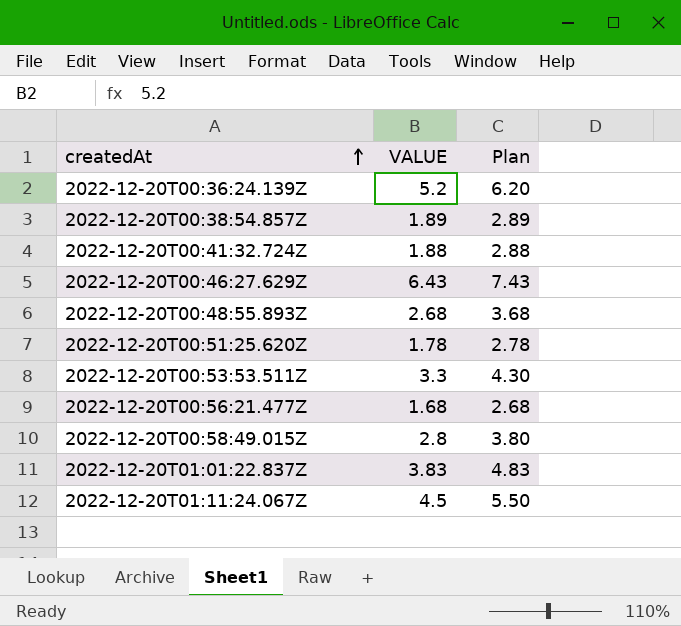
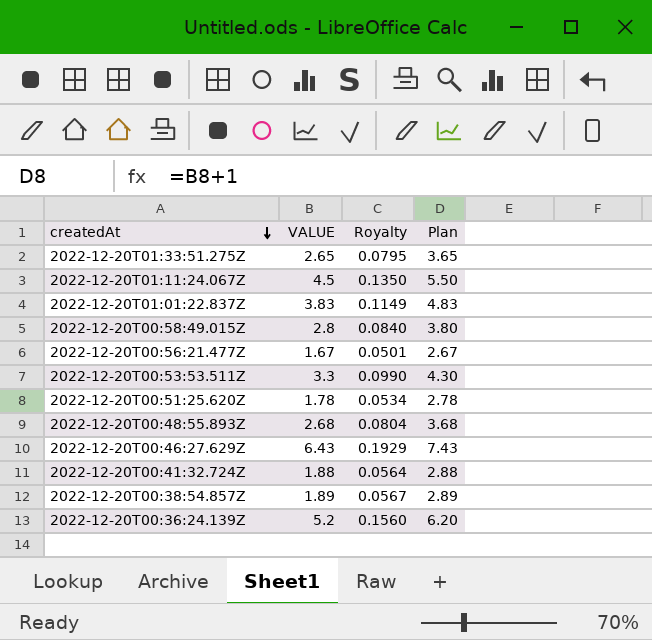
row order: createdAt ascending -> createdAt descending
column Royalty | formula: none -> [VALUE] * 0.03
row 2022-12-20T01:33:51.275Z: none -> 2.65 | 0.0795 | 3.65
2022-12-20T00:56:21.477Z | VALUE: 1.68 -> 1.67
2022-12-20T00:56:21.477Z | Plan: 2.68 -> 2.67

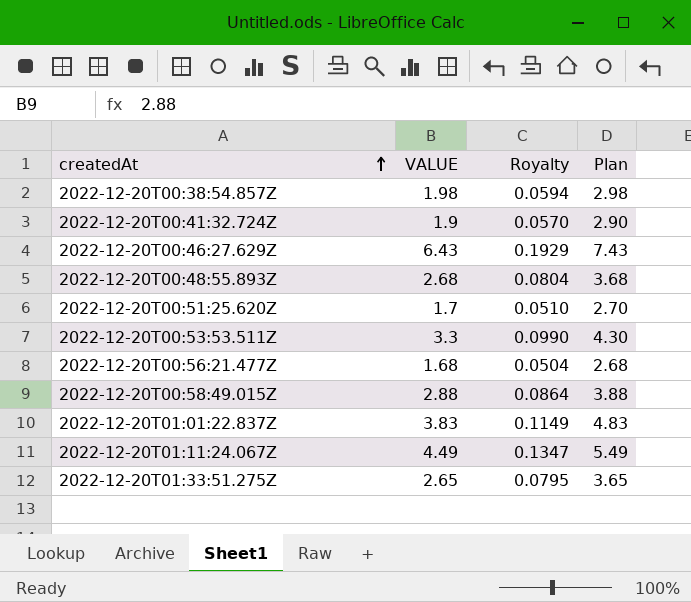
row order: createdAt descending -> createdAt ascending
row 2022-12-20T00:36:24.139Z: 5.2 | 0.1560 | 6.20 -> none
2022-12-20T00:38:54.857Z | VALUE: 1.89 -> 1.98
2022-12-20T00:38:54.857Z | Royalty: 0.0567 -> 0.0594
2022-12-20T00:38:54.857Z | Plan: 2.89 -> 2.98
2022-12-20T00:41:32.724Z | VALUE: 1.88 -> 1.9
2022-12-20T00:41:32.724Z | Royalty: 0.0564 -> 0.0570
2022-12-20T00:41:32.724Z | Plan: 2.88 -> 2.90
2022-12-20T00:51:25.620Z | VALUE: 1.78 -> 1.7
2022-12-20T00:51:25.620Z | Royalty: 0.0534 -> 0.0510
2022-12-20T00:51:25.620Z | Plan: 2.78 -> 2.70
2022-12-20T00:56:21.477Z | VALUE: 1.67 -> 1.68
2022-12-20T00:56:21.477Z | Royalty: 0.0501 -> 0.0504
2022-12-20T00:56:21.477Z | Plan: 2.67 -> 2.68
2022-12-20T00:58:49.015Z | VALUE: 2.8 -> 2.88
2022-12-20T00:58:49.015Z | Royalty: 0.0840 -> 0.0864
2022-12-20T00:58:49.015Z | Plan: 3.80 -> 3.88
2022-12-20T01:11:24.067Z | VALUE: 4.5 -> 4.49
2022-12-20T01:11:24.067Z | Royalty: 0.1350 -> 0.1347
2022-12-20T01:11:24.067Z | Plan: 5.50 -> 5.49

